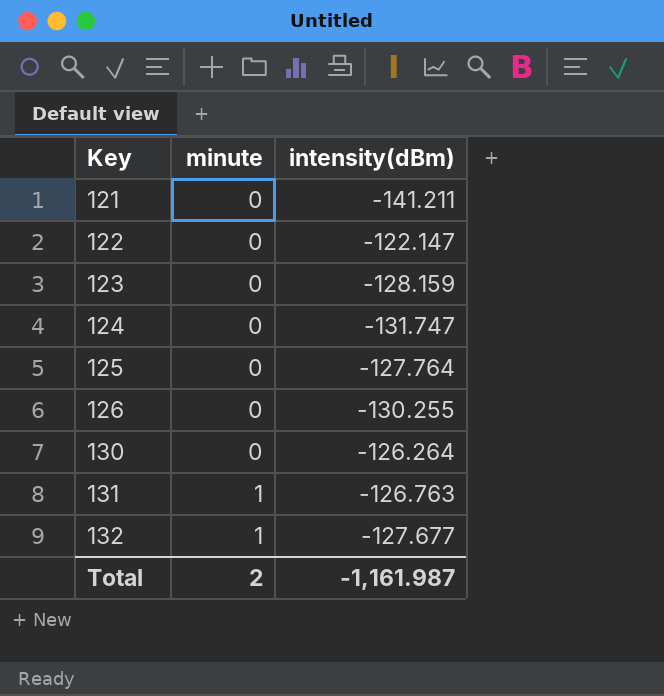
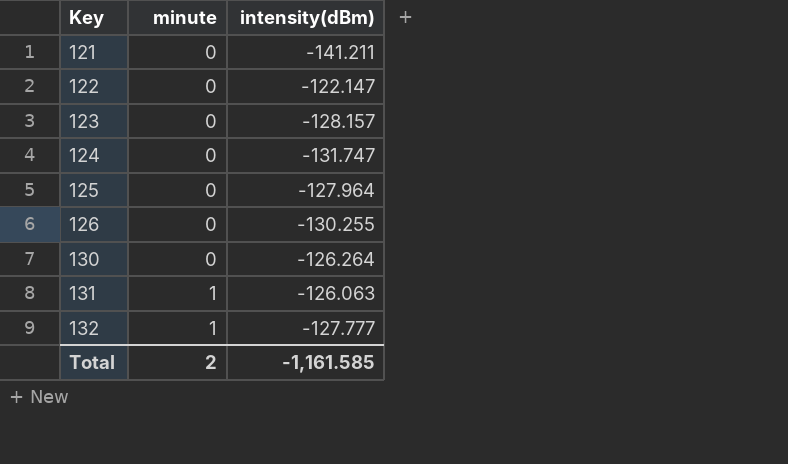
123 | intensity(dBm): -128.159 -> -128.157
125 | intensity(dBm): -127.764 -> -127.964
131 | intensity(dBm): -126.763 -> -126.063
132 | intensity(dBm): -127.677 -> -127.777
Total | intensity(dBm): -1,161.987 -> -1,161.585

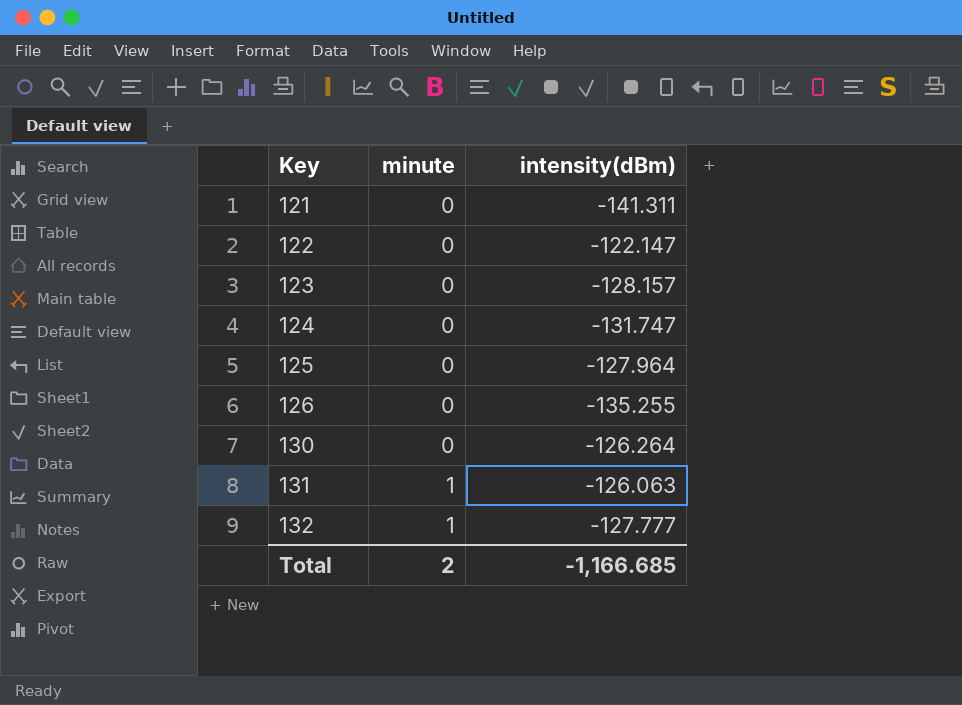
121 | intensity(dBm): -141.211 -> -141.311
126 | intensity(dBm): -130.255 -> -135.255
Total | intensity(dBm): -1,161.585 -> -1,166.685

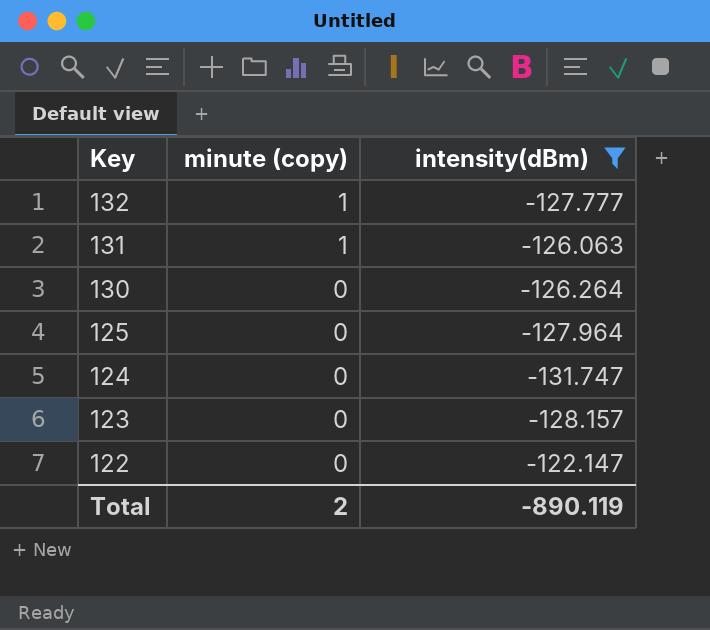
filter: none -> intensity(dBm) >= -131.747
row order: Key ascending -> Key descending
column name: minute -> minute (copy)
Total | intensity(dBm): -1,166.685 -> -890.119

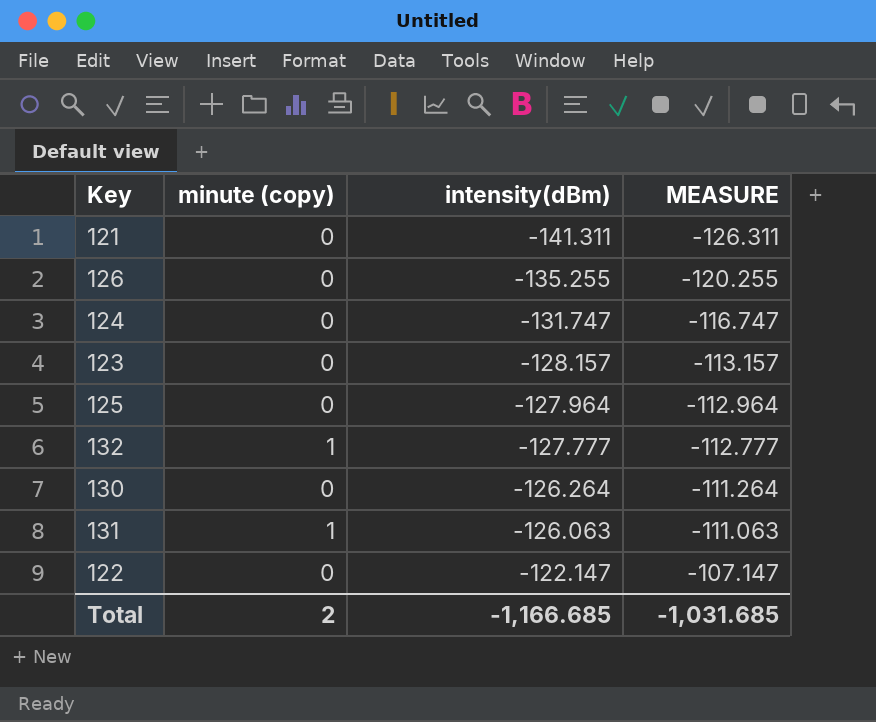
filter: intensity(dBm) >= -131.747 -> none
row order: Key descending -> intensity(dBm) ascending
column MEASURE | formula: none -> [intensity(dBm)] + 15
Total | intensity(dBm): -890.119 -> -1,166.685

